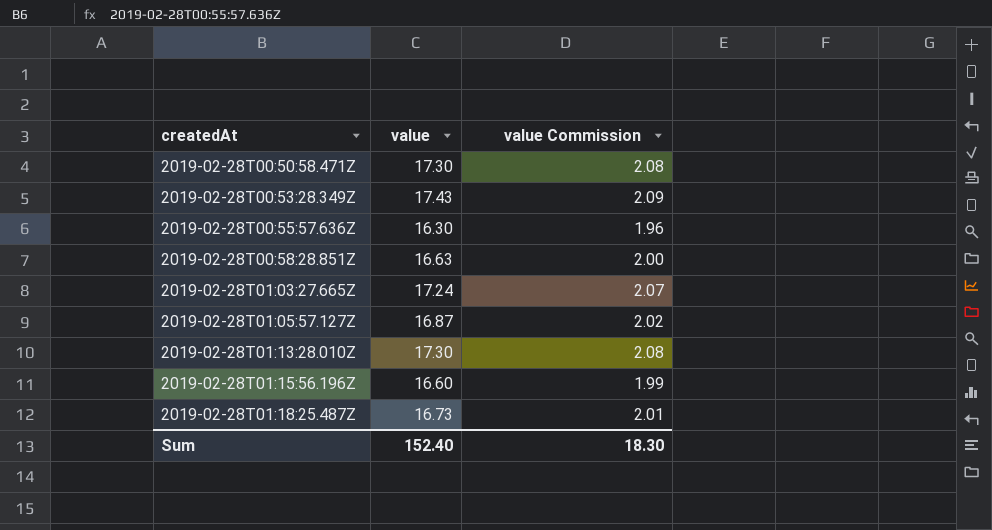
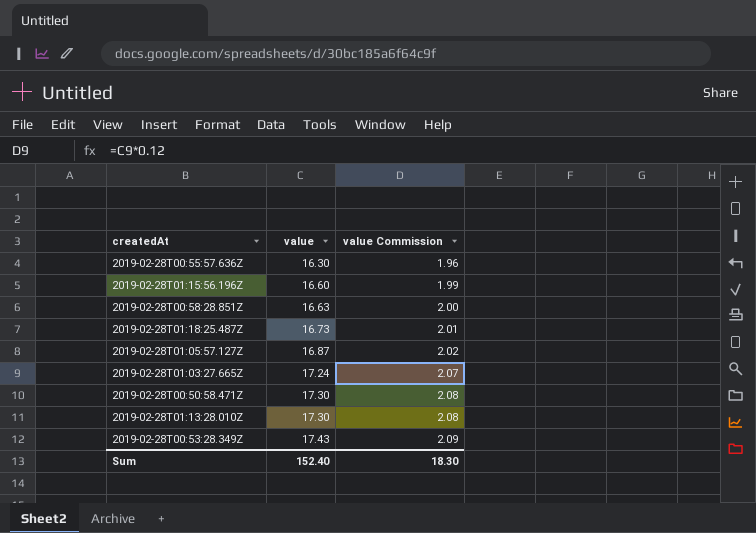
row order: createdAt ascending -> value ascending

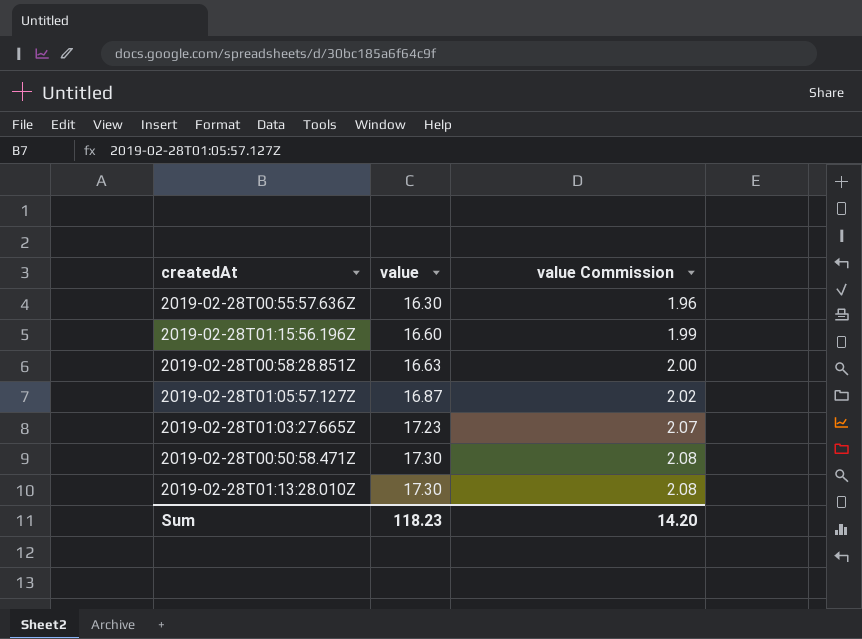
row 2019-02-28T01:18:25.487Z: 16.73 | 2.01 -> none
row 2019-02-28T00:53:28.349Z: 17.43 | 2.09 -> none
2019-02-28T01:03:27.665Z | value: 17.24 -> 17.23
Sum | value: 152.40 -> 118.23
Sum | value Commission: 18.30 -> 14.20

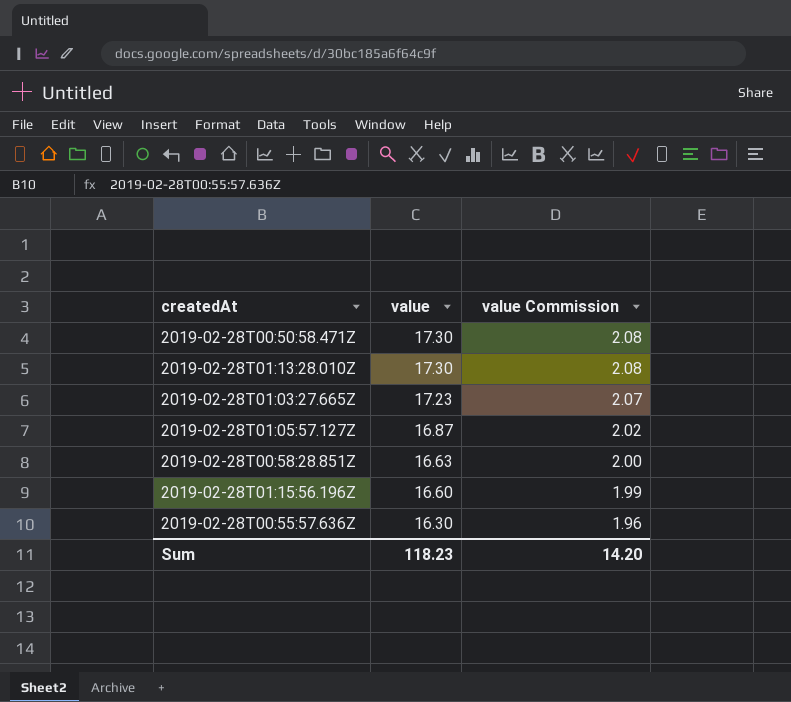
row order: value ascending -> value descending

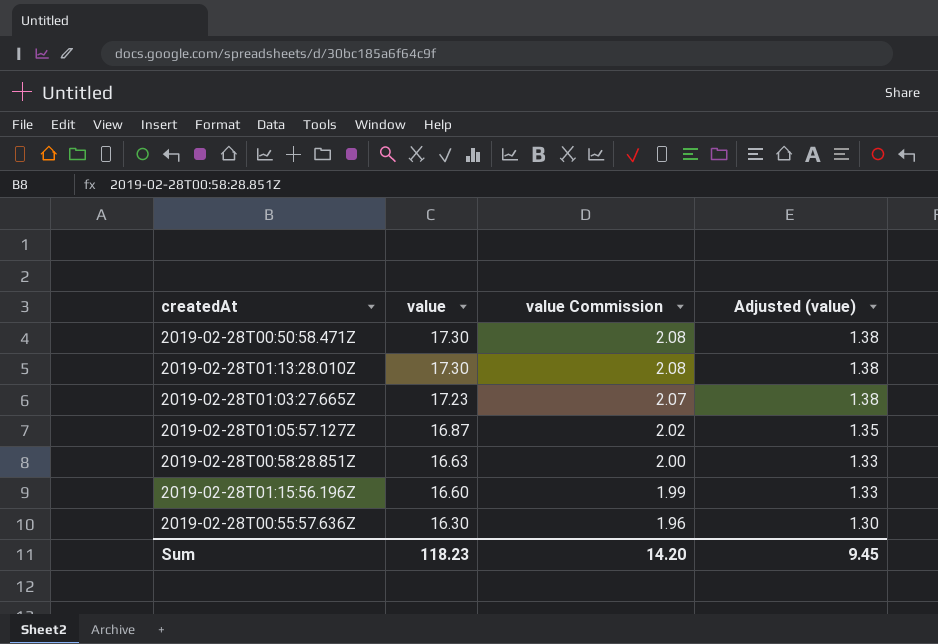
column Adjusted (value) | formula: none -> [value] * 0.08

